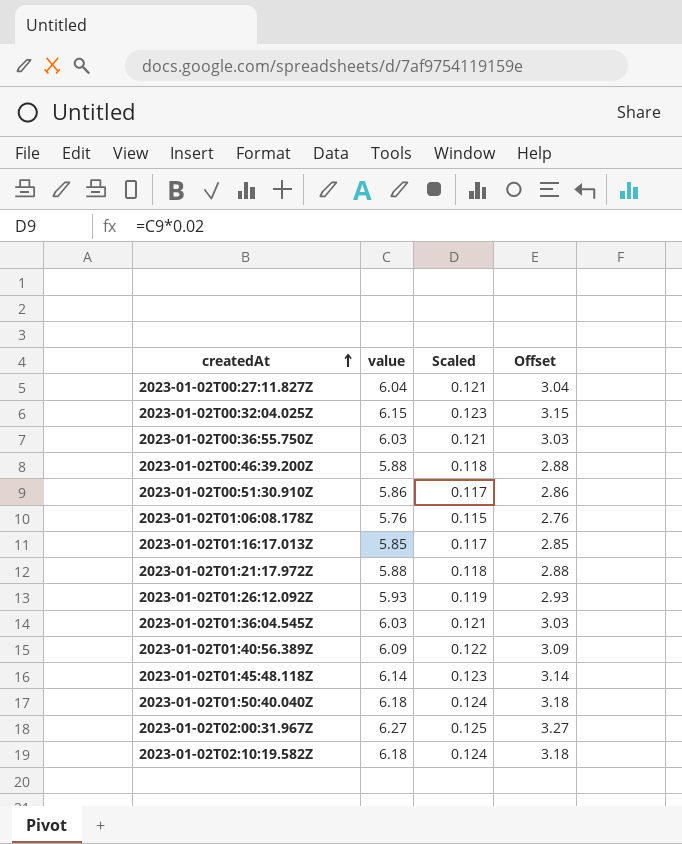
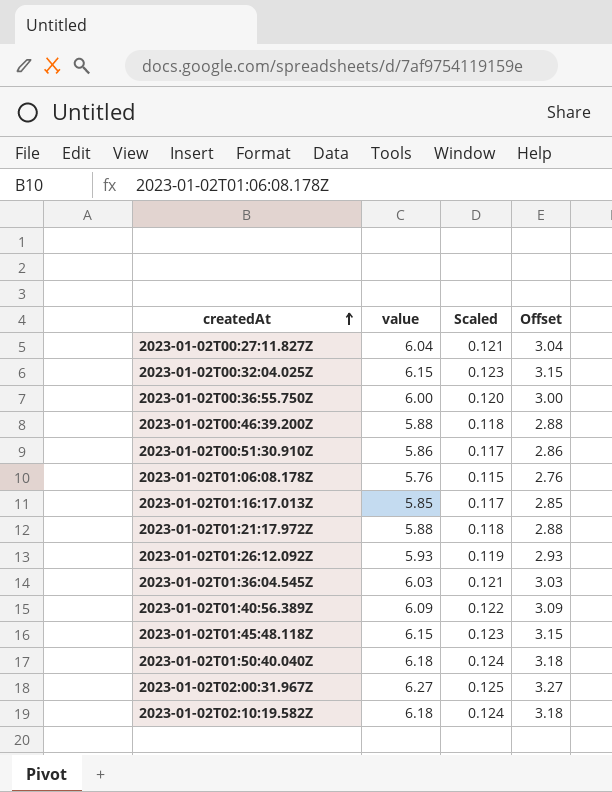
2023-01-02T00:36:55.750Z | value: 6.03 -> 6.00
2023-01-02T00:36:55.750Z | Scaled: 0.121 -> 0.120
2023-01-02T00:36:55.750Z | Offset: 3.03 -> 3.00
2023-01-02T01:45:48.118Z | value: 6.14 -> 6.15
2023-01-02T01:45:48.118Z | Offset: 3.14 -> 3.15

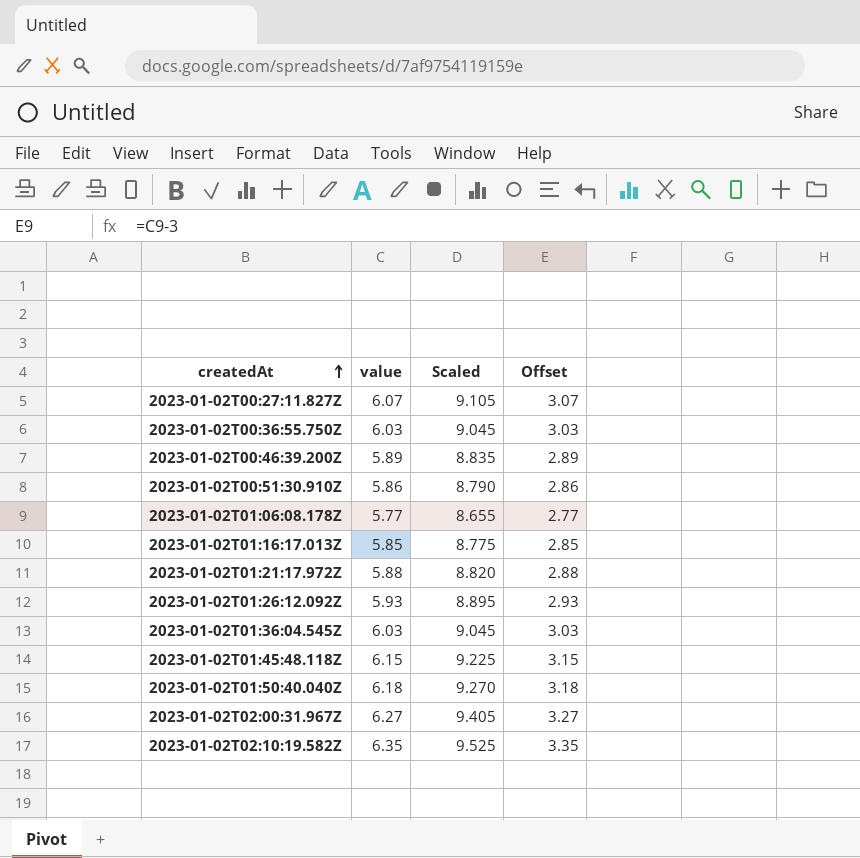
column Scaled | formula: [value] * 0.02 -> [value] * 1.5
row 2023-01-02T00:32:04.025Z: 6.15 | 0.123 | 3.15 -> none
row 2023-01-02T01:40:56.389Z: 6.09 | 0.122 | 3.09 -> none
2023-01-02T00:27:11.827Z | value: 6.04 -> 6.07
2023-01-02T00:27:11.827Z | Offset: 3.04 -> 3.07
2023-01-02T00:36:55.750Z | value: 6.00 -> 6.03
2023-01-02T00:36:55.750Z | Offset: 3.00 -> 3.03
2023-01-02T00:46:39.200Z | value: 5.88 -> 5.89
2023-01-02T00:46:39.200Z | Offset: 2.88 -> 2.89
2023-01-02T01:06:08.178Z | value: 5.76 -> 5.77
2023-01-02T01:06:08.178Z | Offset: 2.76 -> 2.77
2023-01-02T02:10:19.582Z | value: 6.18 -> 6.35
2023-01-02T02:10:19.582Z | Offset: 3.18 -> 3.35

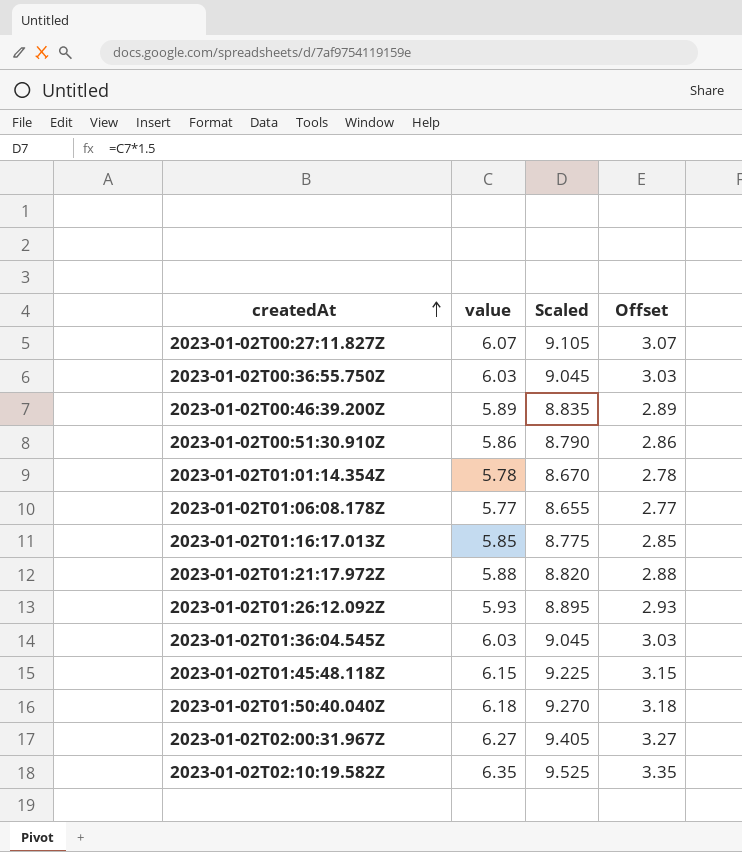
row 2023-01-02T01:01:14.354Z: none -> 5.78 | 8.670 | 2.78

